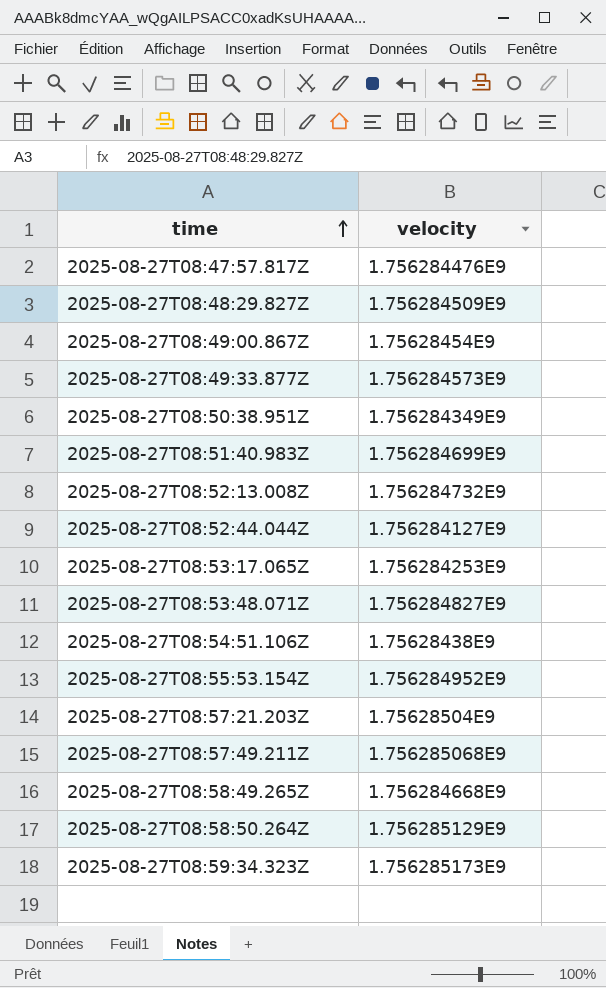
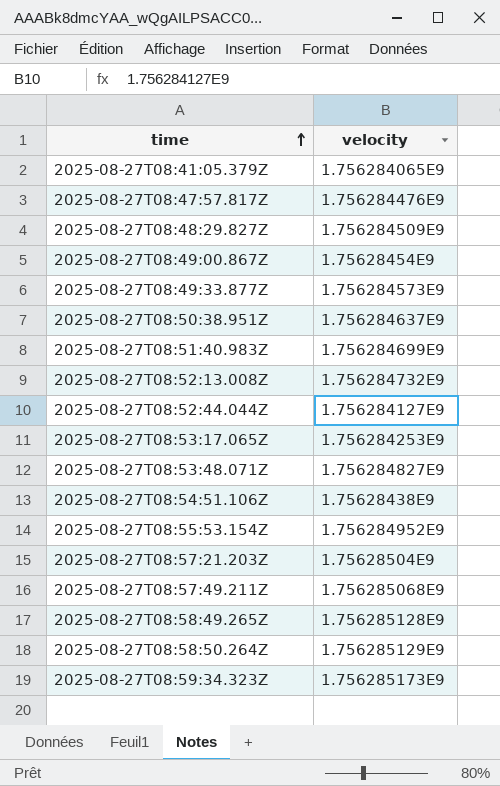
row 2025-08-27T08:41:05.379Z: none -> 1.756284065E9
2025-08-27T08:50:38.951Z | velocity: 1.756284349E9 -> 1.756284637E9
2025-08-27T08:58:49.265Z | velocity: 1.756284668E9 -> 1.756285128E9

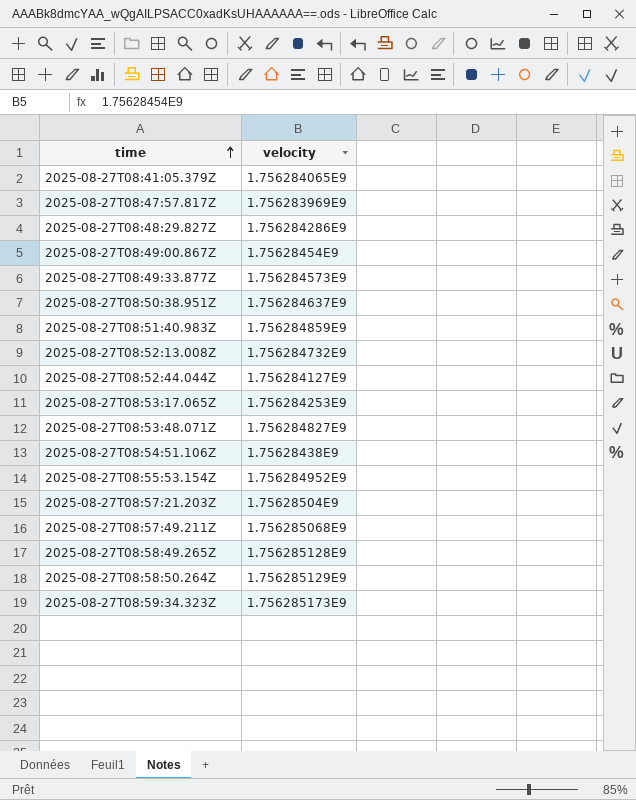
2025-08-27T08:47:57.817Z | velocity: 1.756284476E9 -> 1.756283969E9
2025-08-27T08:48:29.827Z | velocity: 1.756284509E9 -> 1.756284286E9
2025-08-27T08:51:40.983Z | velocity: 1.756284699E9 -> 1.756284859E9

